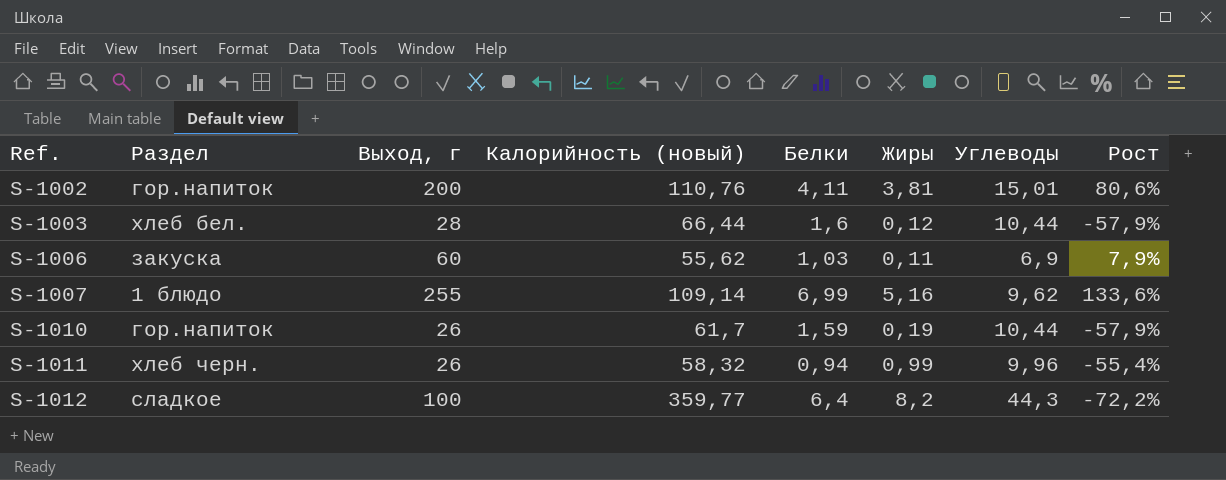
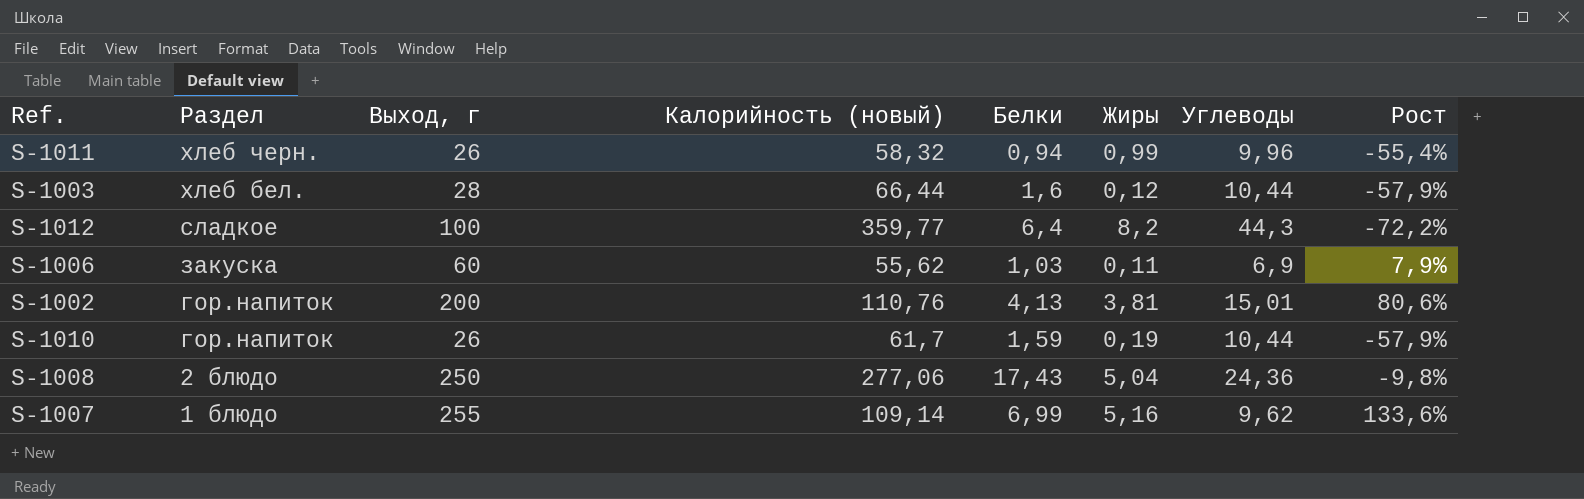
row order: Ref. ascending -> Раздел descending
S-1002 | Белки: 4,11 -> 4,13
row S-1008: none -> 2 блюдо | 250 | 277,06 | 17,43 | 5,04 | 24,36 | -9,8%

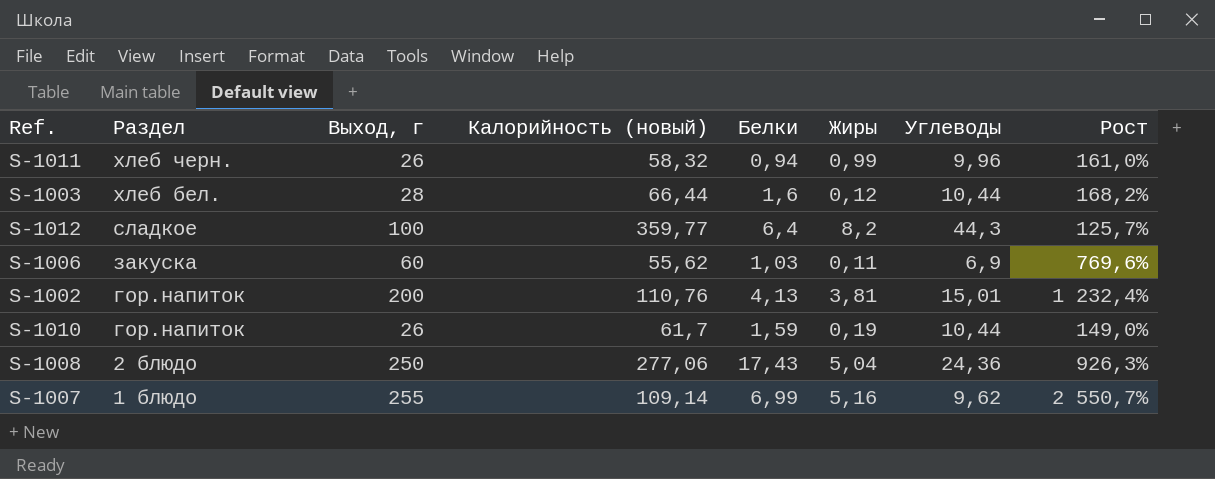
column Рост | formula: ([Выход, г] - [Калорийность (новый)]) / [Калорийность (новый)] -> ([Выход, г] - [Углеводы]) / [Углеводы]

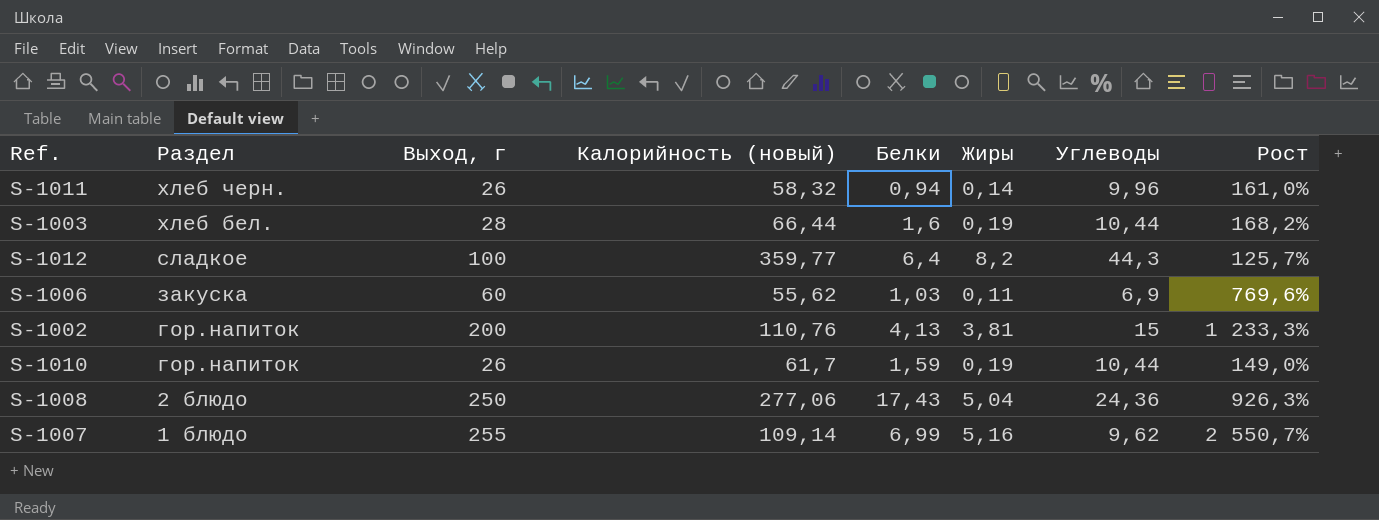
S-1011 | Жиры: 0,99 -> 0,14
S-1003 | Жиры: 0,12 -> 0,19
S-1002 | Углеводы: 15,01 -> 15
S-1002 | Рост: 1 232,4% -> 1 233,3%

